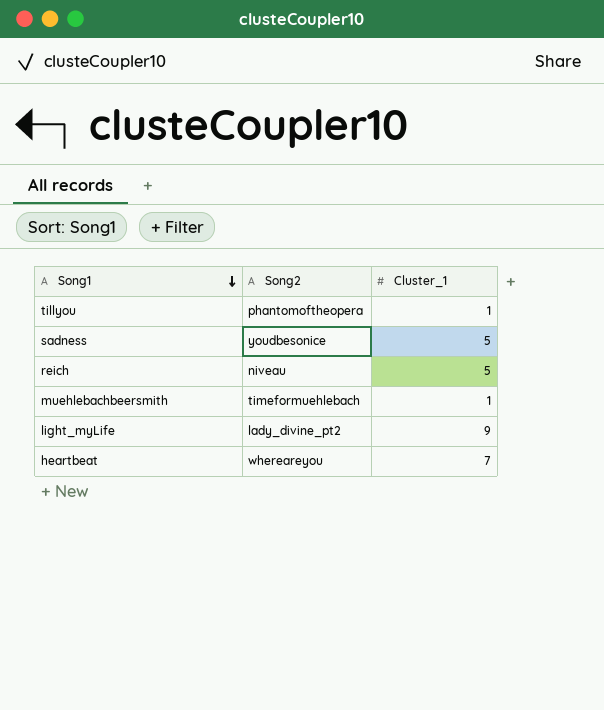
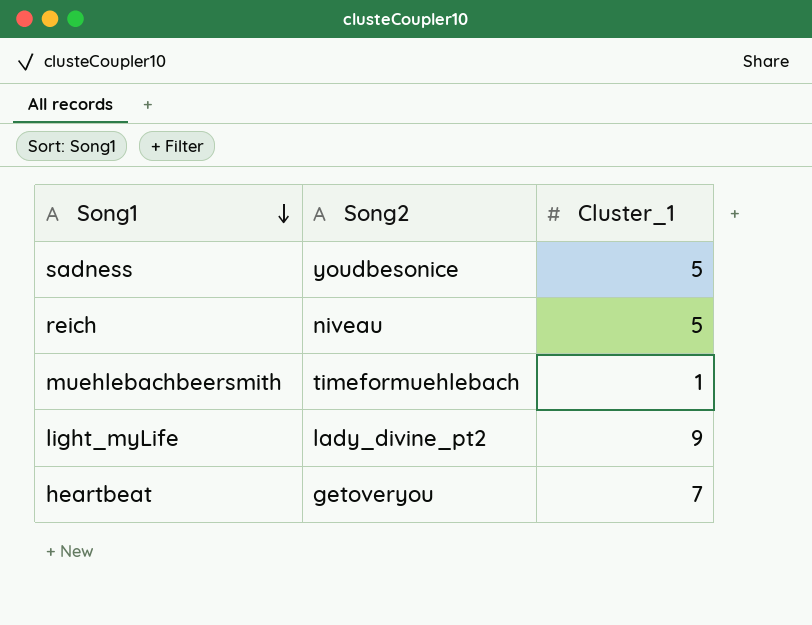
row tillyou: phantomoftheopera | 1 -> none
heartbeat | Song2: whereareyou -> getoveryou

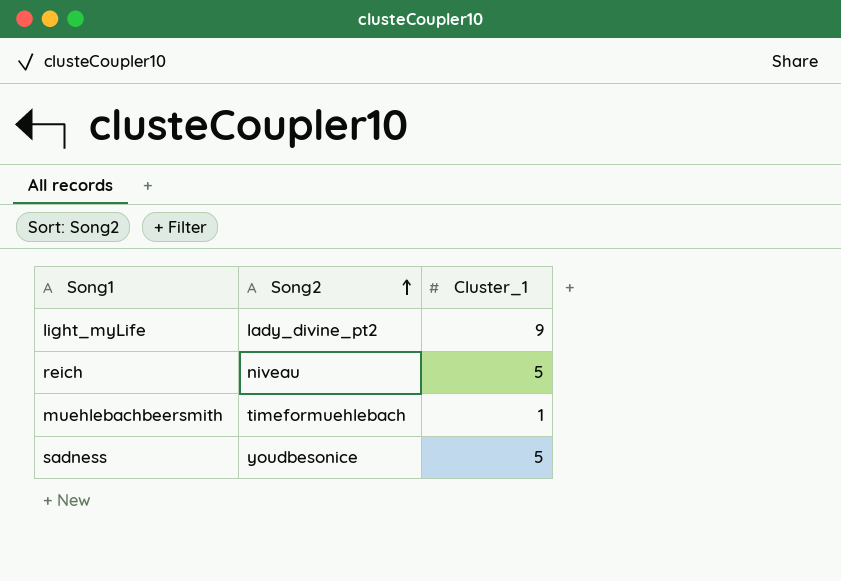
row order: Song1 descending -> Song2 ascending
row heartbeat: getoveryou | 7 -> none

